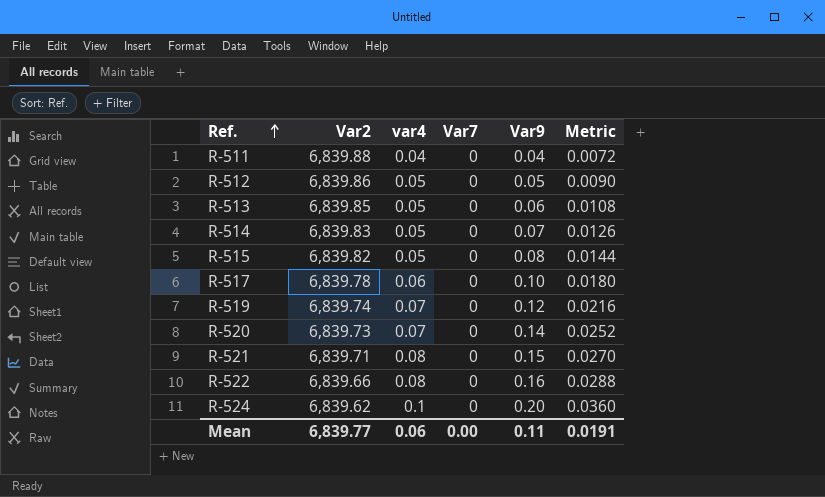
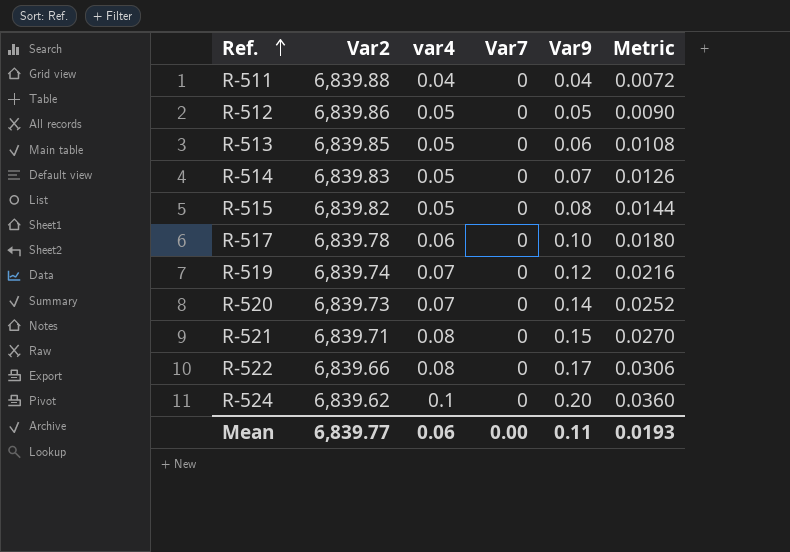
R-522 | Var9: 0.16 -> 0.17
R-522 | Metric: 0.0288 -> 0.0306
Mean | Metric: 0.0191 -> 0.0193

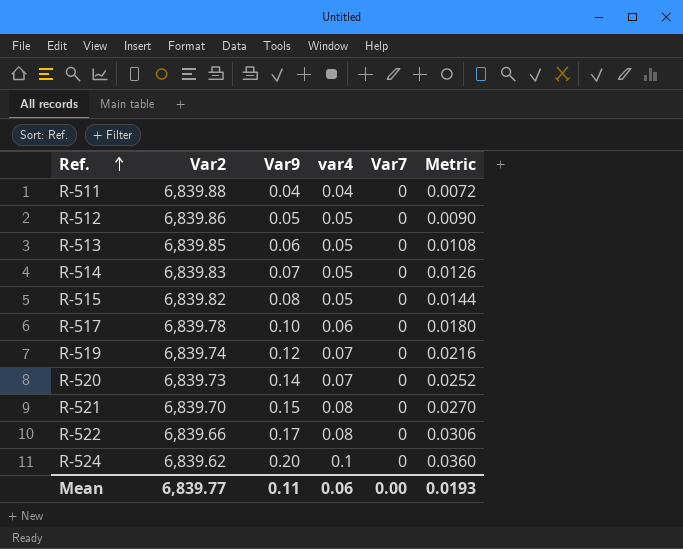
column Var9 | position: 5 -> 3
R-521 | Var2: 6,839.71 -> 6,839.70

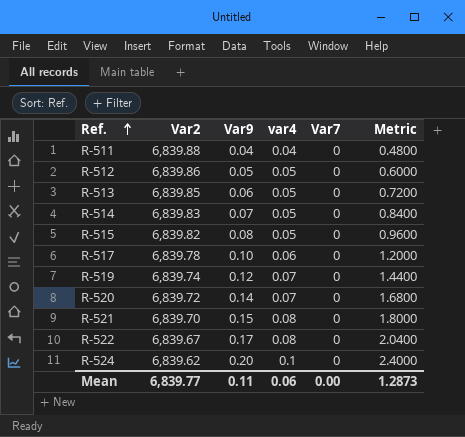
column Metric | formula: [Var9] * 0.18 -> [Var9] * 12
R-520 | Var2: 6,839.73 -> 6,839.72
R-522 | Var2: 6,839.66 -> 6,839.67
Mean | Metric: 0.0193 -> 1.2873

